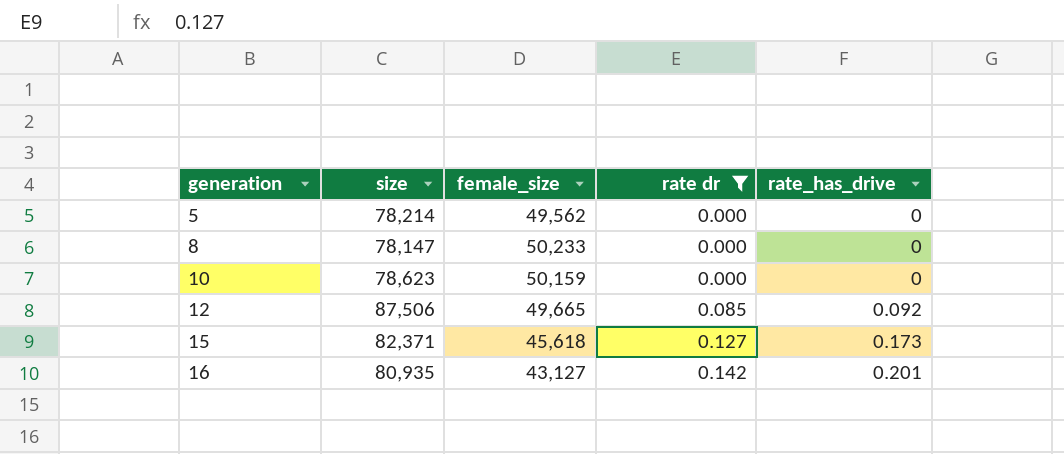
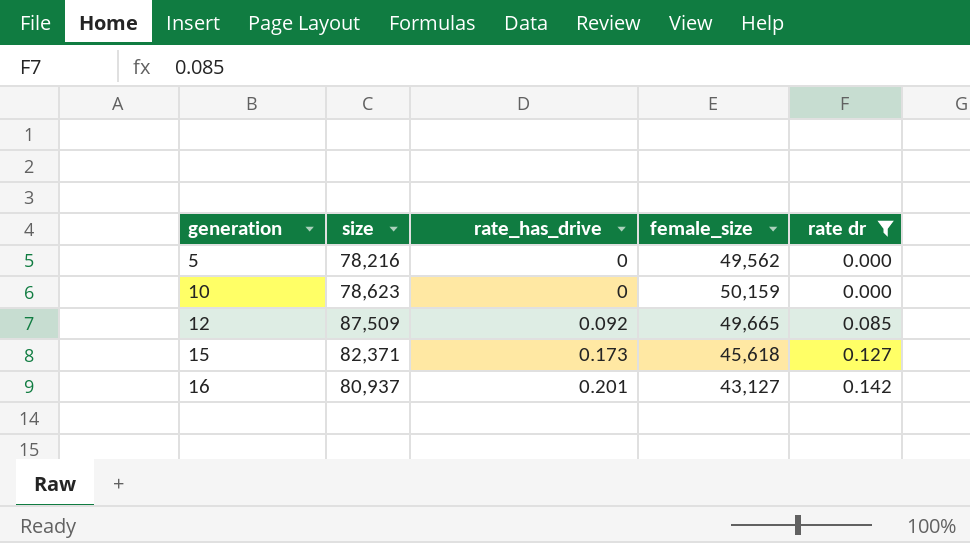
column rate_has_drive | position: 5 -> 3
row 8: 78,147 | 50,233 | 0.000 | 0 -> none
5 | size: 78,214 -> 78,216
12 | size: 87,506 -> 87,509
16 | size: 80,935 -> 80,937

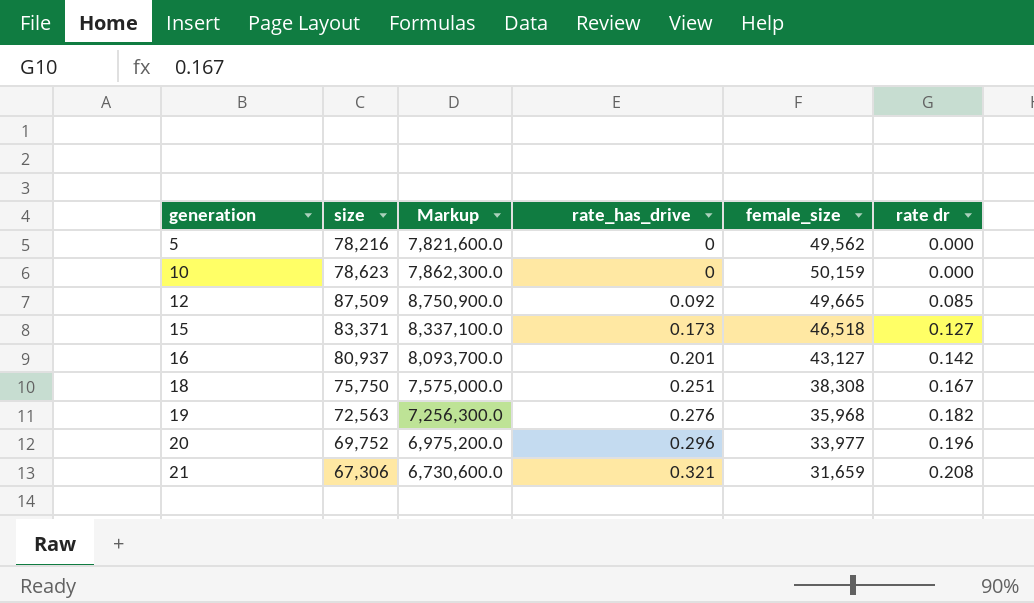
filter: rate dr <= 0.142 -> none
column Markup | formula: none -> [size] * 100
15 | size: 82,371 -> 83,371
15 | female_size: 45,618 -> 46,518

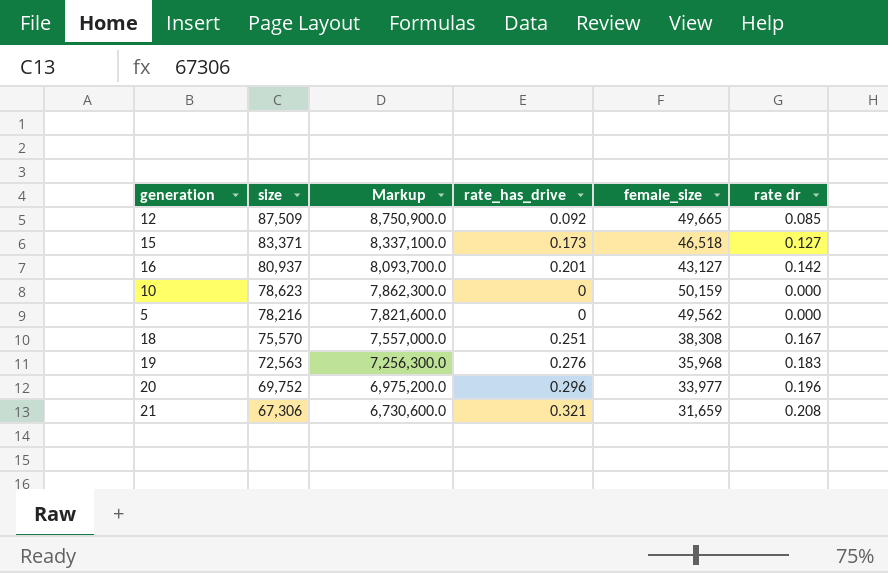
row order: generation ascending -> size descending
18 | size: 75,750 -> 75,570
18 | Markup: 7,575,000.0 -> 7,557,000.0
19 | rate dr: 0.182 -> 0.183

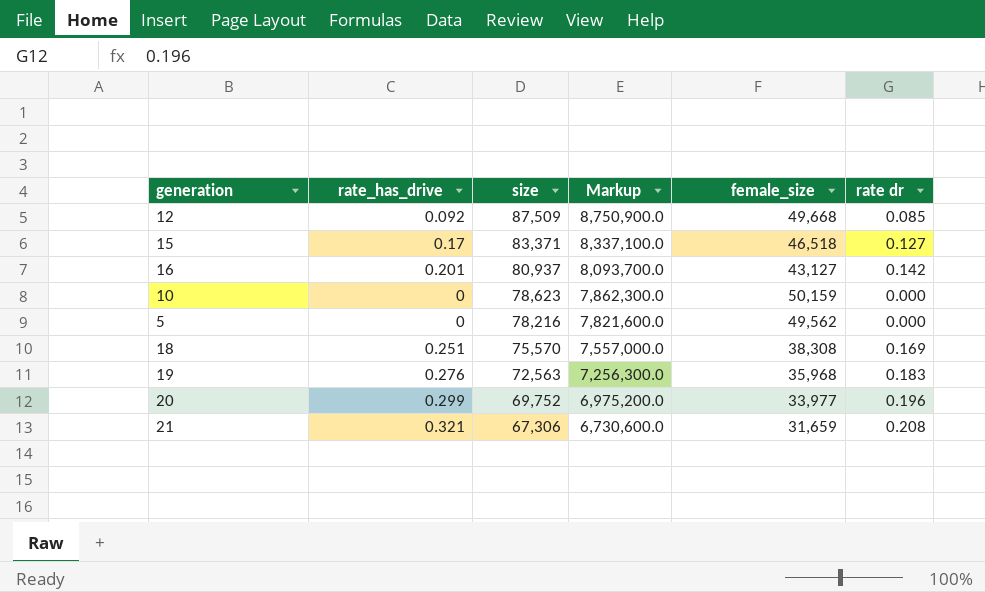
column rate_has_drive | position: 4 -> 2
12 | female_size: 49,665 -> 49,668
15 | rate_has_drive: 0.173 -> 0.17
18 | rate dr: 0.167 -> 0.169
20 | rate_has_drive: 0.296 -> 0.299

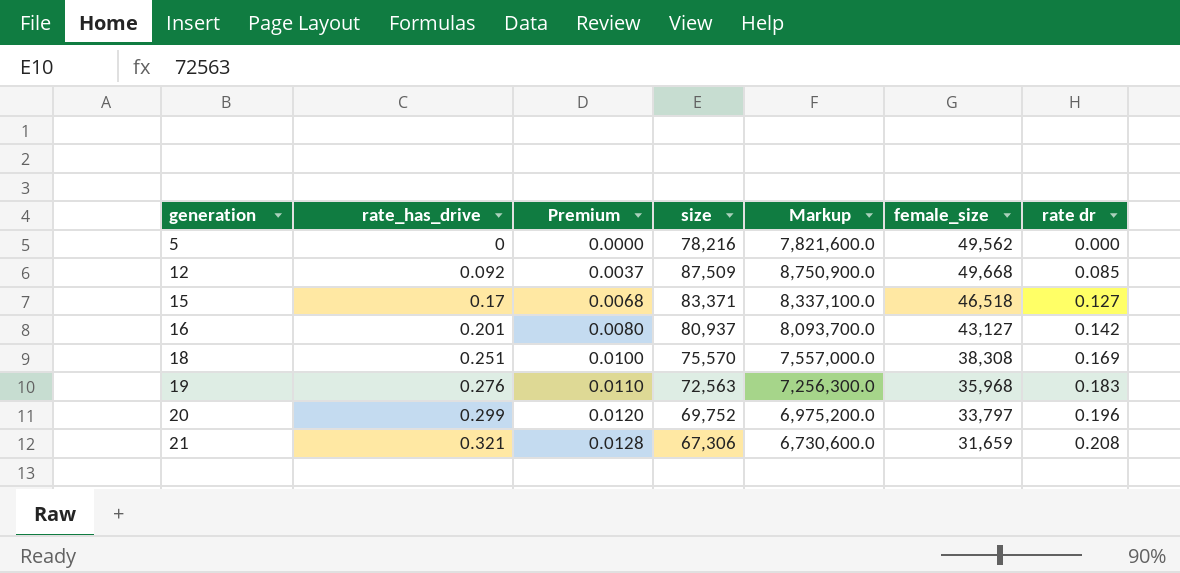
row order: size descending -> generation ascending
column Premium | formula: none -> [rate_has_drive] * 0.04
row 10: 0 | 78,623 | 7,862,300.0 | 50,159 | 0.000 -> none
20 | female_size: 33,977 -> 33,797

